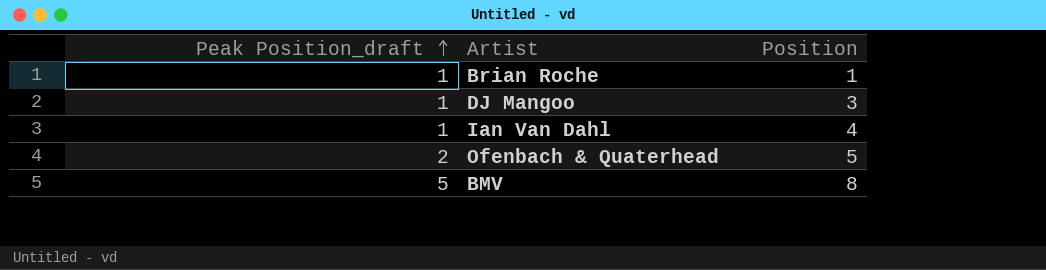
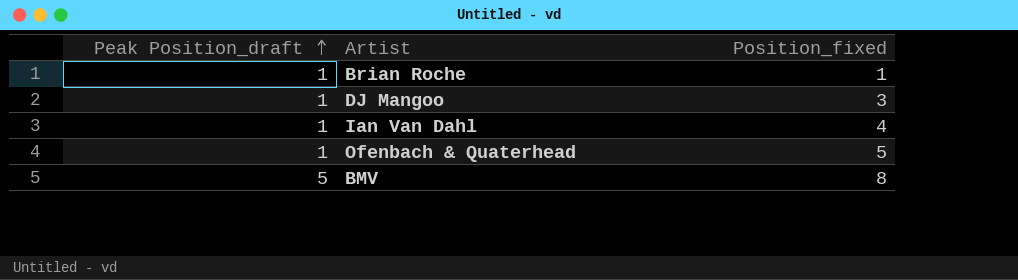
column name: Position -> Position_fixed
Ofenbach & Quaterhead | Peak Position_draft: 2 -> 1

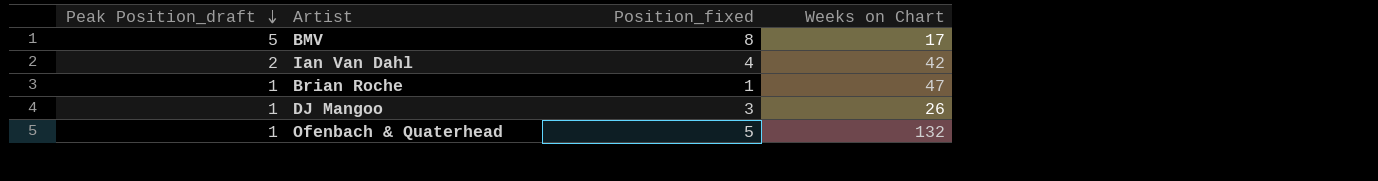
row order: Peak Position_draft ascending -> Peak Position_draft descending
column Weeks on Chart | position: none -> 4
Ian Van Dahl | Peak Position_draft: 1 -> 2

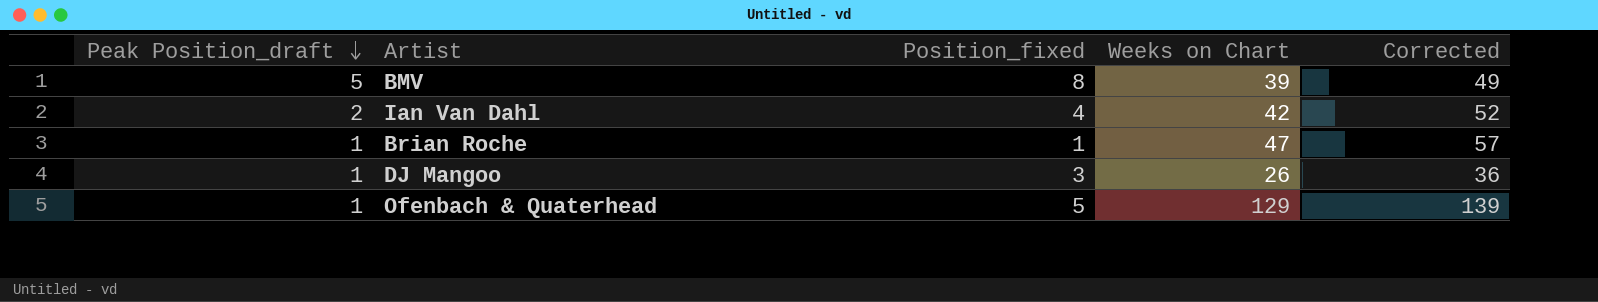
column Corrected | formula: none -> [Weeks on Chart] + 10
BMV | Weeks on Chart: 17 -> 39
Ofenbach & Quaterhead | Weeks on Chart: 132 -> 129

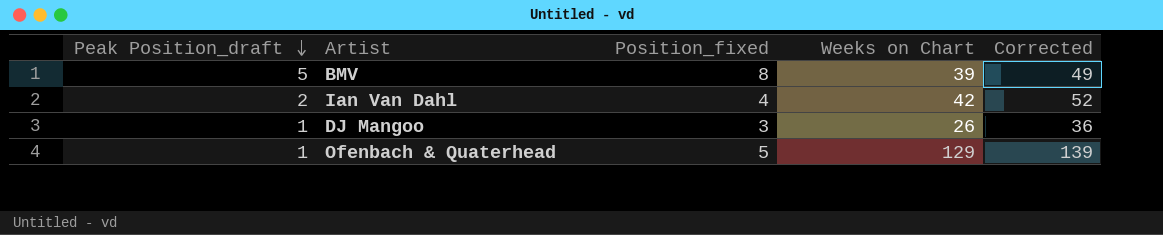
row Brian Roche: 1 | 1 | 47 | 57 -> none

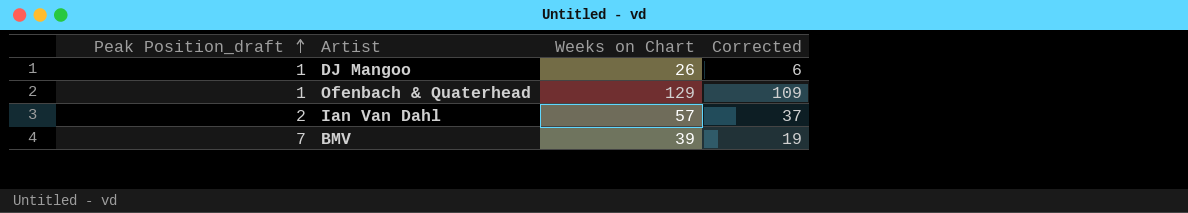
row order: Peak Position_draft descending -> Peak Position_draft ascending
column Position_fixed | position: 3 -> none
column Corrected | formula: [Weeks on Chart] + 10 -> [Weeks on Chart] - 20
Ian Van Dahl | Weeks on Chart: 42 -> 57
BMV | Peak Position_draft: 5 -> 7

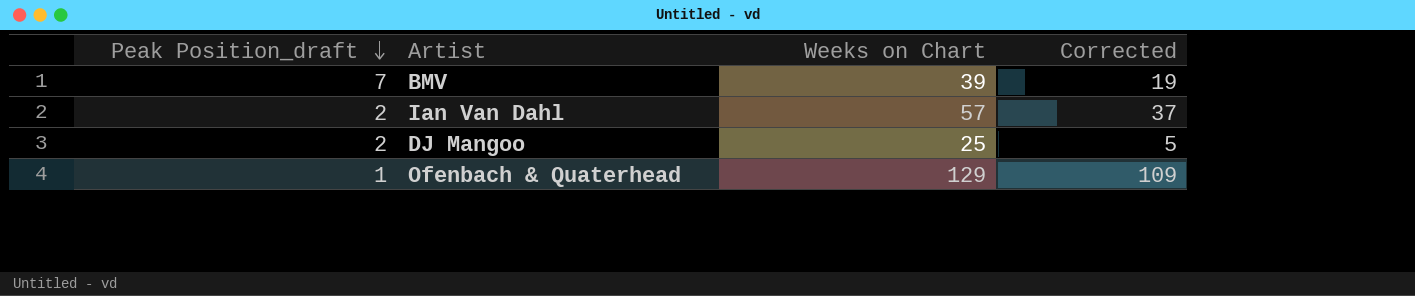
row order: Peak Position_draft ascending -> Peak Position_draft descending
DJ Mangoo | Peak Position_draft: 1 -> 2
DJ Mangoo | Weeks on Chart: 26 -> 25
DJ Mangoo | Corrected: 6 -> 5

